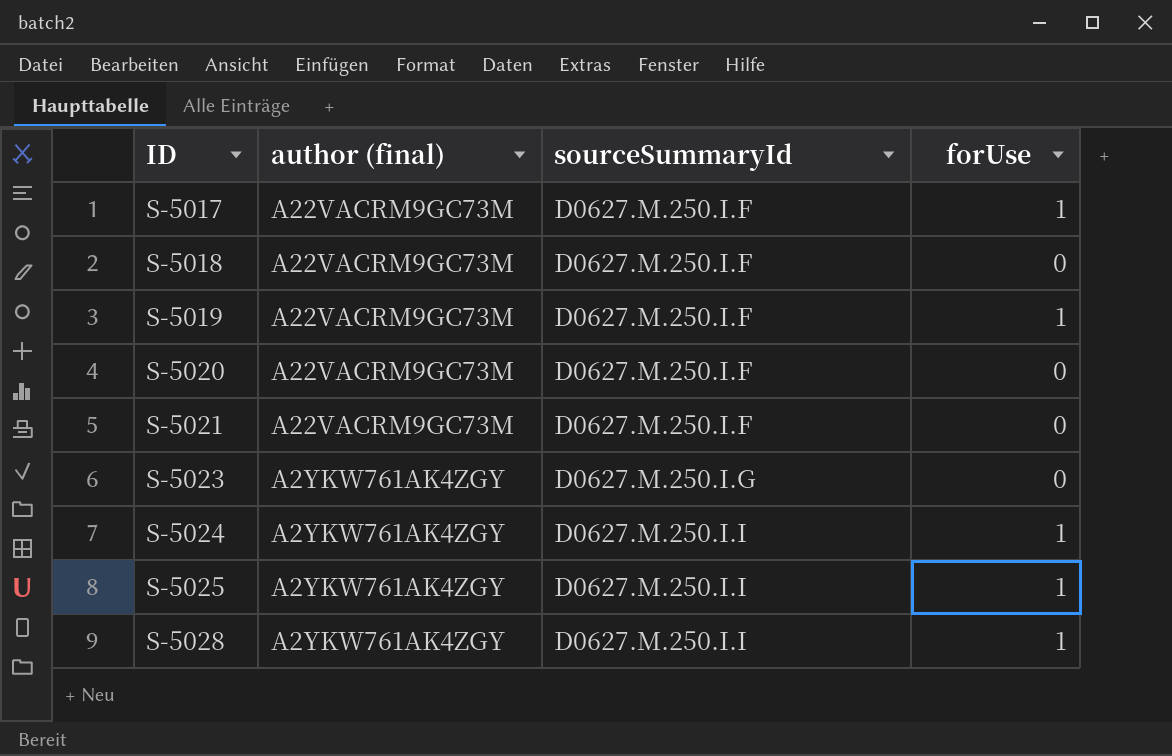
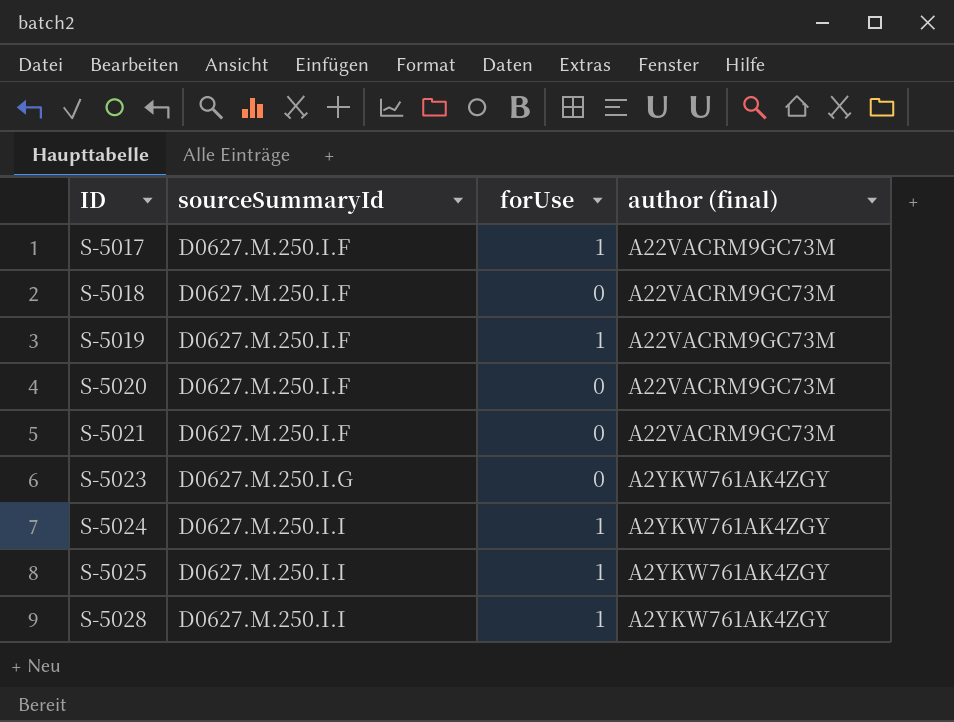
column author (final) | position: 2 -> 4

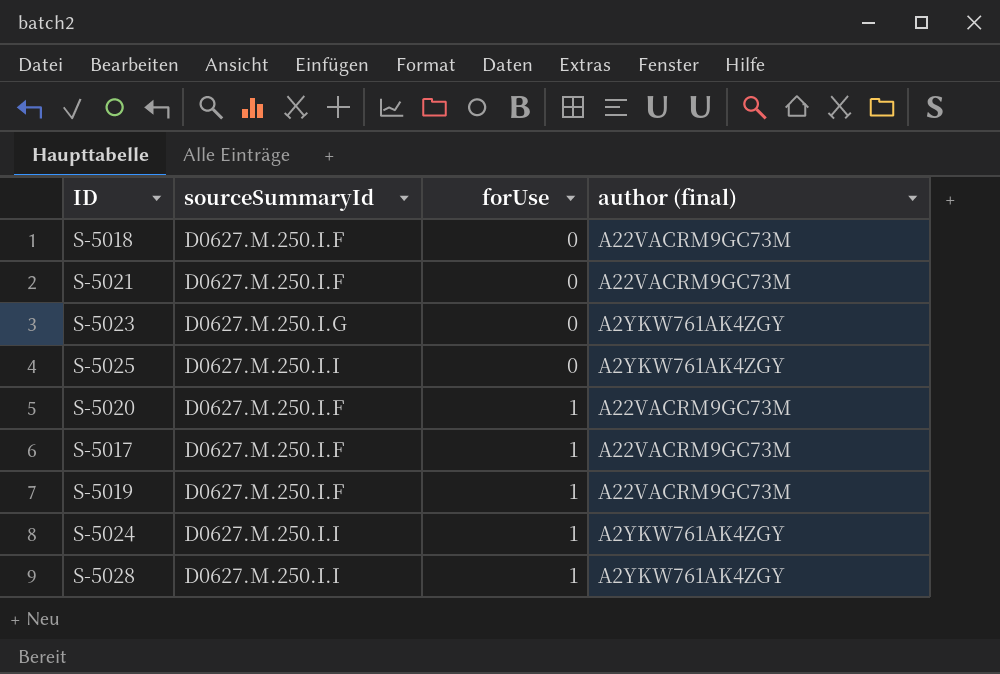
row order: ID ascending -> forUse ascending
S-5025 | forUse: 1 -> 0
S-5020 | forUse: 0 -> 1

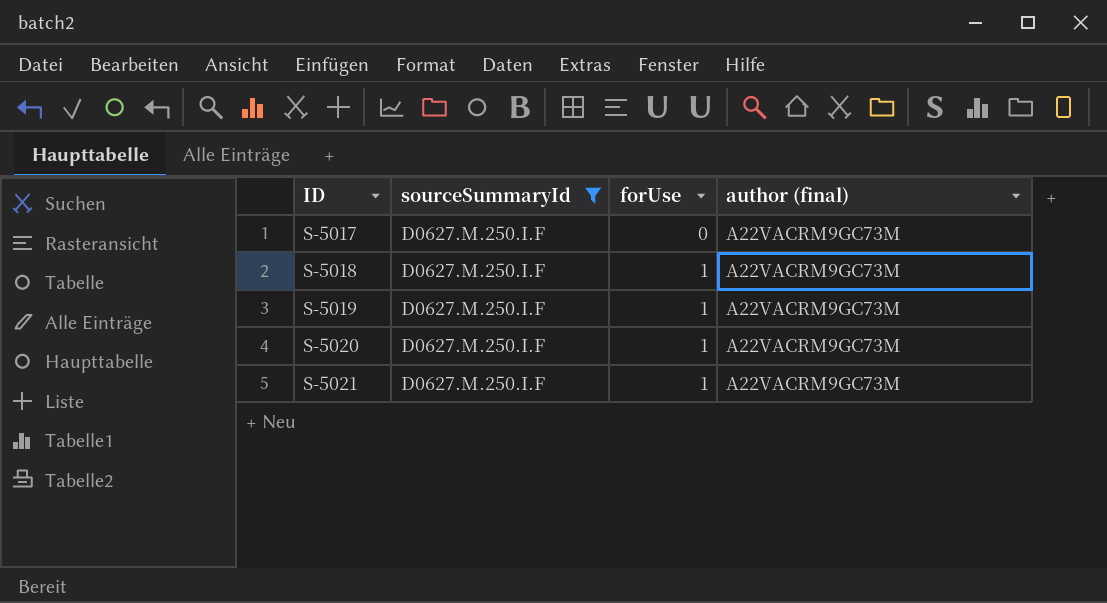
filter: none -> sourceSummaryId = D0627.M.250.I.F
row order: forUse ascending -> ID ascending
S-5017 | forUse: 1 -> 0
S-5018 | forUse: 0 -> 1
S-5021 | forUse: 0 -> 1

